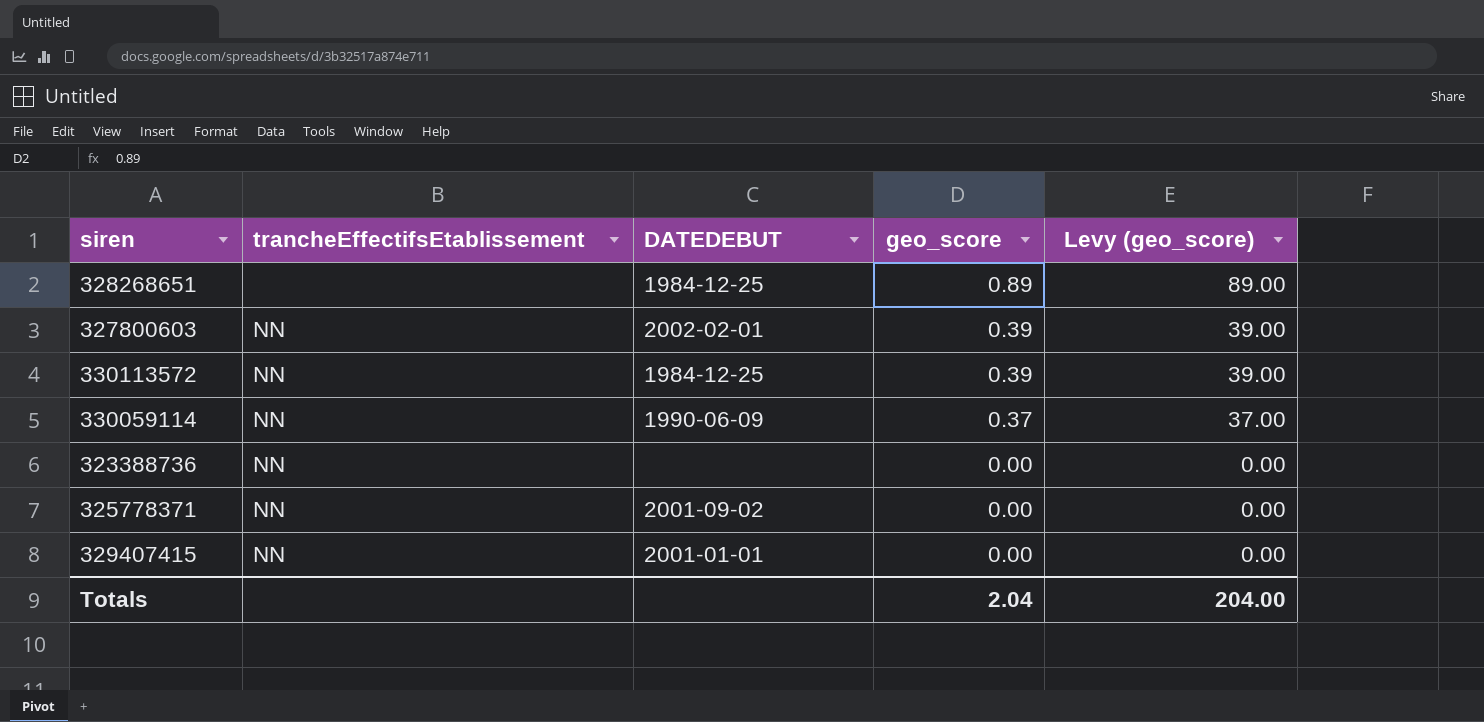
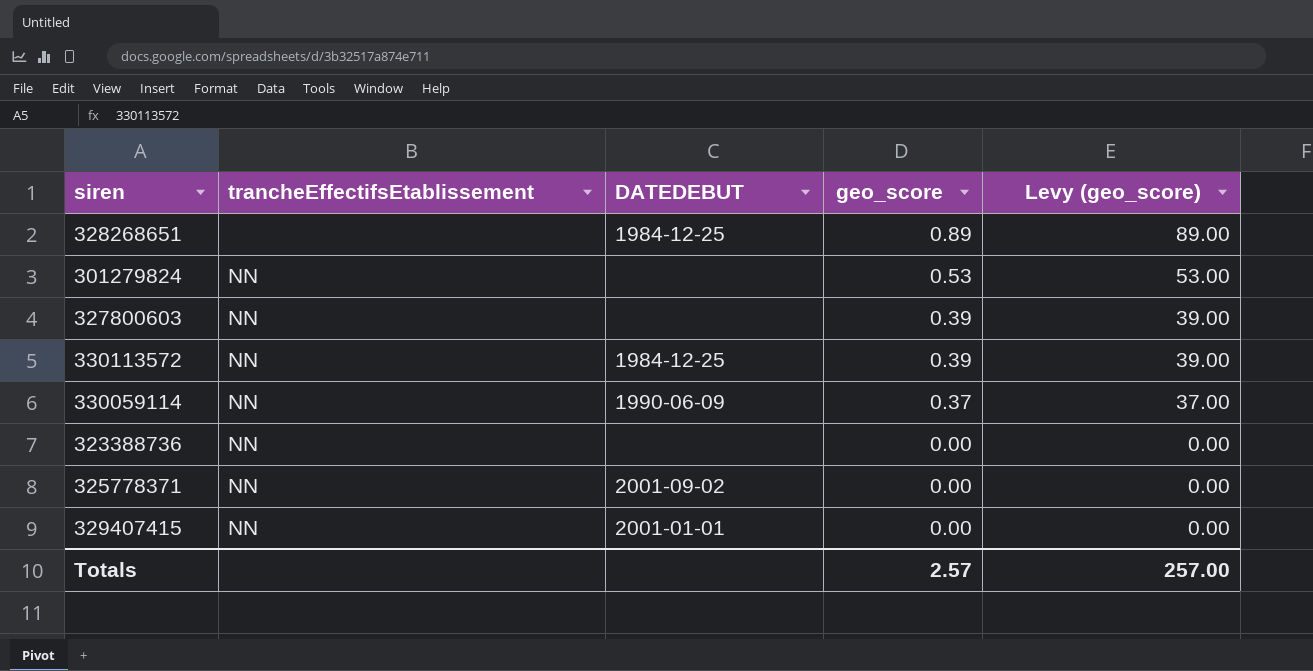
row 301279824: none -> NN | none | 0.53 | 53.00
327800603 | DATEDEBUT: 2002-02-01 -> none
Totals | geo_score: 2.04 -> 2.57
Totals | Levy (geo_score): 204.00 -> 257.00

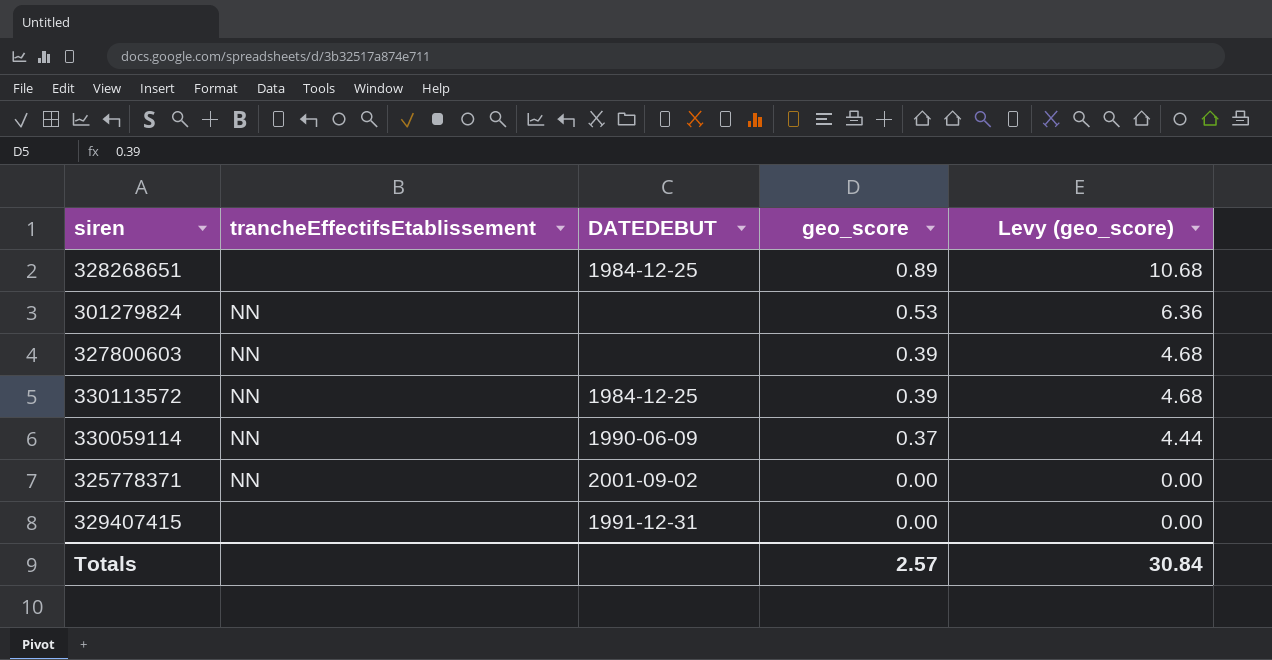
column Levy (geo_score) | formula: [geo_score] * 100 -> [geo_score] * 12
row 323388736: NN | none | 0.00 | 0.00 -> none
329407415 | trancheEffectifsEtablissement: NN -> none
329407415 | DATEDEBUT: 2001-01-01 -> 1991-12-31
Totals | Levy (geo_score): 257.00 -> 30.84

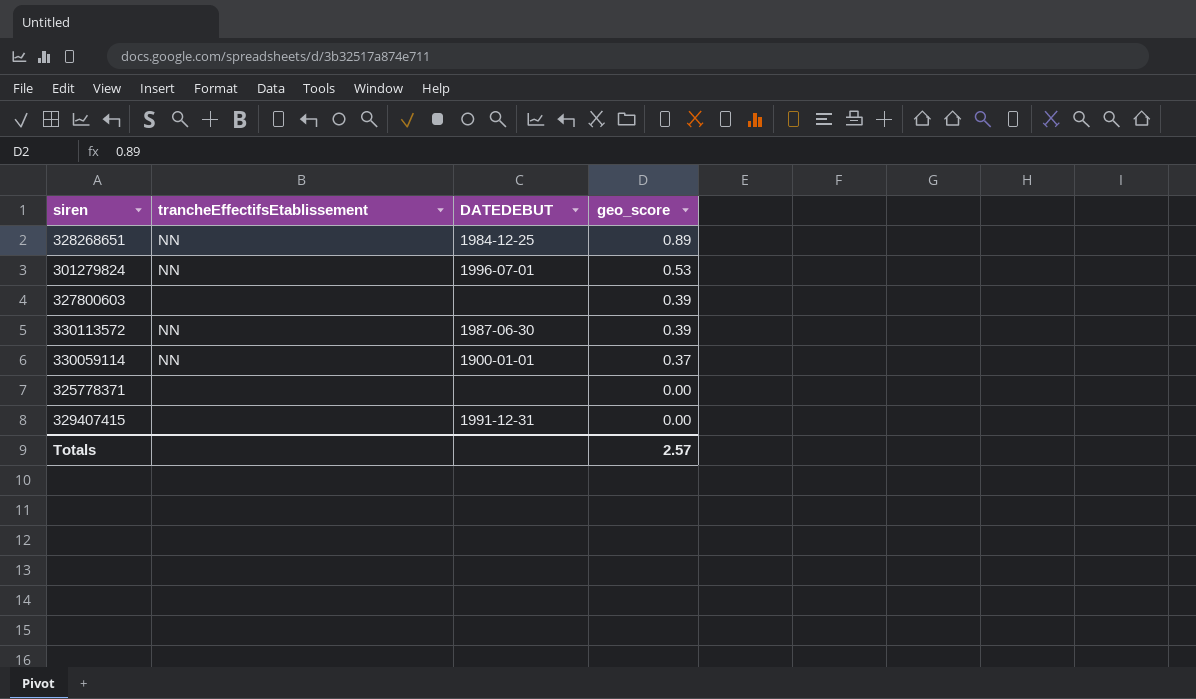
column Levy (geo_score) | formula: [geo_score] * 12 -> none
328268651 | trancheEffectifsEtablissement: none -> NN
301279824 | DATEDEBUT: none -> 1996-07-01
327800603 | trancheEffectifsEtablissement: NN -> none
330113572 | DATEDEBUT: 1984-12-25 -> 1987-06-30
330059114 | DATEDEBUT: 1990-06-09 -> 1900-01-01
325778371 | trancheEffectifsEtablissement: NN -> none
325778371 | DATEDEBUT: 2001-09-02 -> none

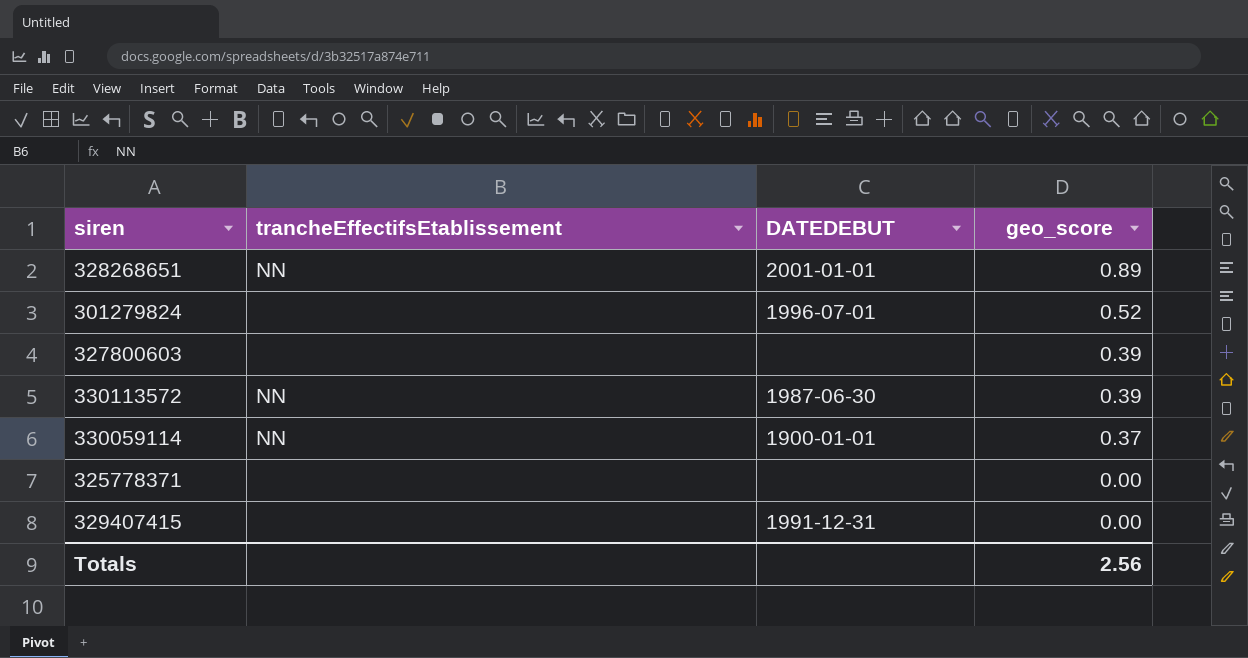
328268651 | DATEDEBUT: 1984-12-25 -> 2001-01-01
301279824 | trancheEffectifsEtablissement: NN -> none
301279824 | geo_score: 0.53 -> 0.52
Totals | geo_score: 2.57 -> 2.56

